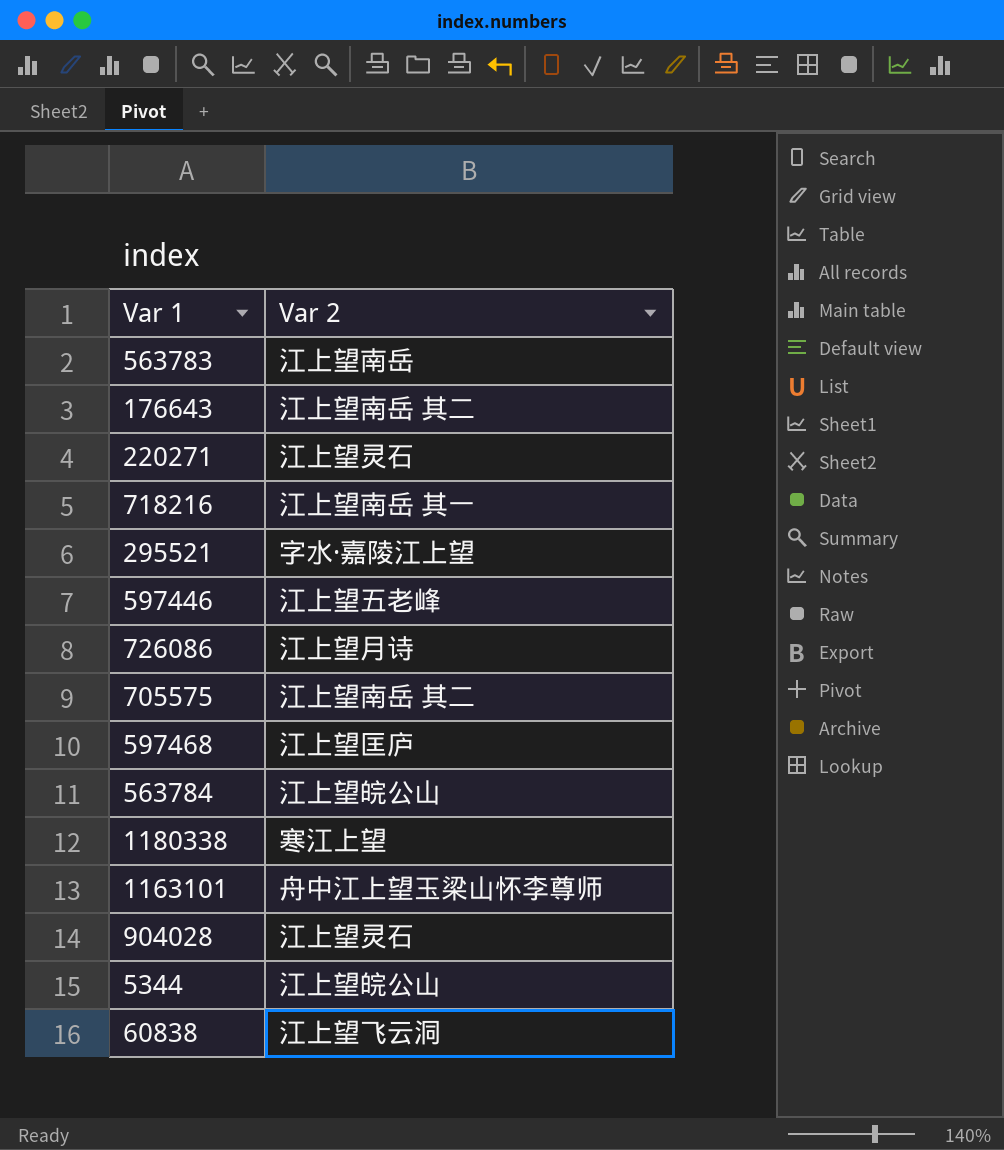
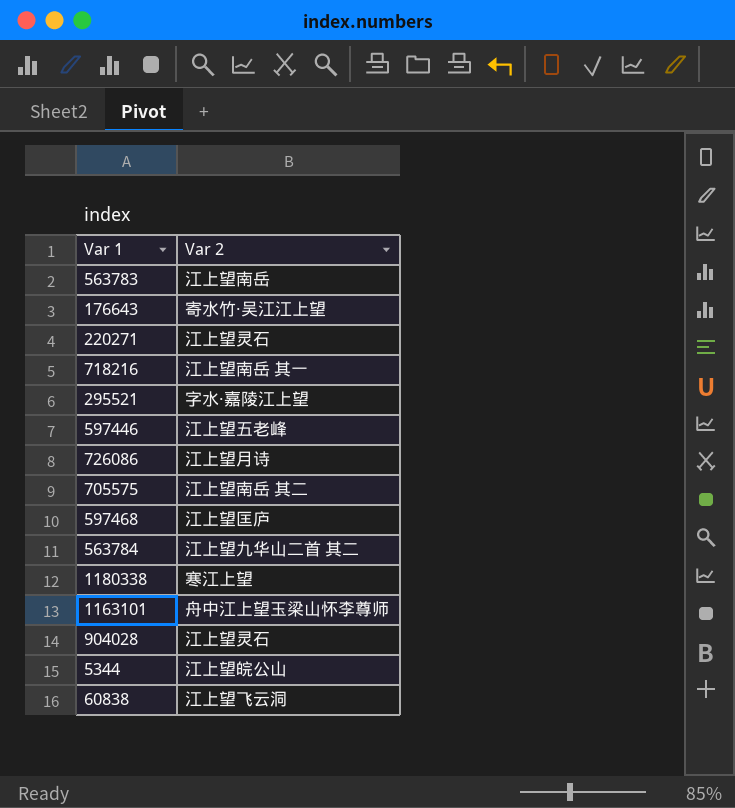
176643 | Var 2: 江上望南岳 其二 -> 寄水竹·吴江江上望
563784 | Var 2: 江上望皖公山 -> 江上望九华山二首 其二

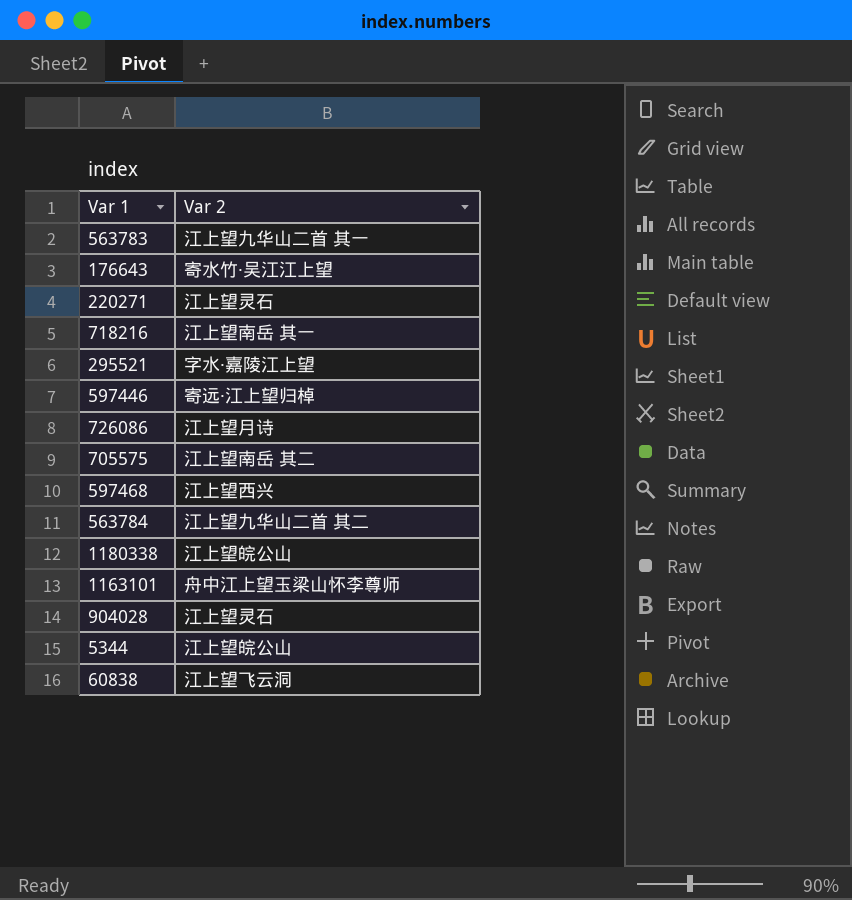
563783 | Var 2: 江上望南岳 -> 江上望九华山二首 其一
597446 | Var 2: 江上望五老峰 -> 寄远·江上望归棹
597468 | Var 2: 江上望匡庐 -> 江上望西兴
1180338 | Var 2: 寒江上望 -> 江上望皖公山

